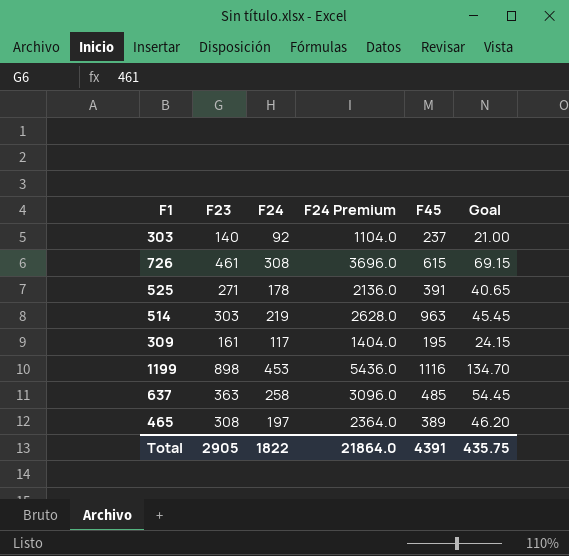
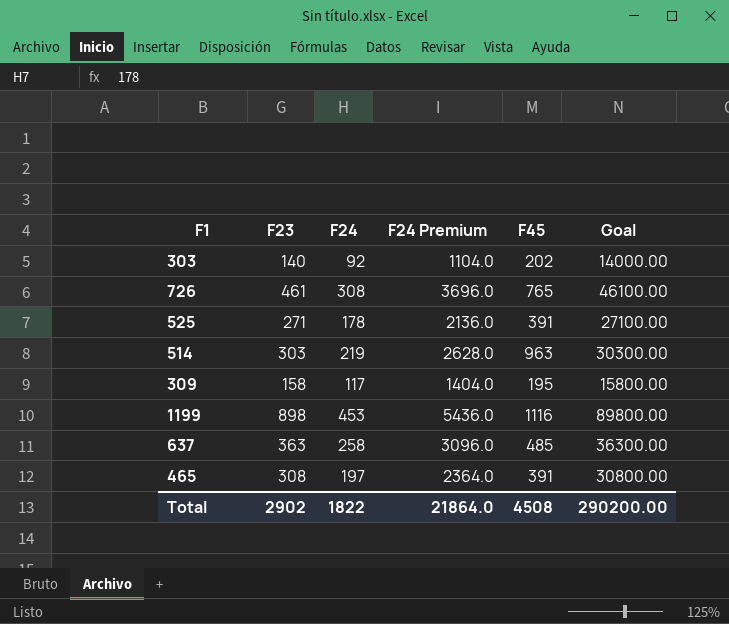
column Goal | formula: [F23] * 0.15 -> [F23] * 100
303 | F45: 237 -> 202
726 | F45: 615 -> 765
309 | F23: 161 -> 158
465 | F45: 389 -> 391
Total | F23: 2905 -> 2902
Total | F45: 4391 -> 4508
Total | Goal: 435.75 -> 290200.00

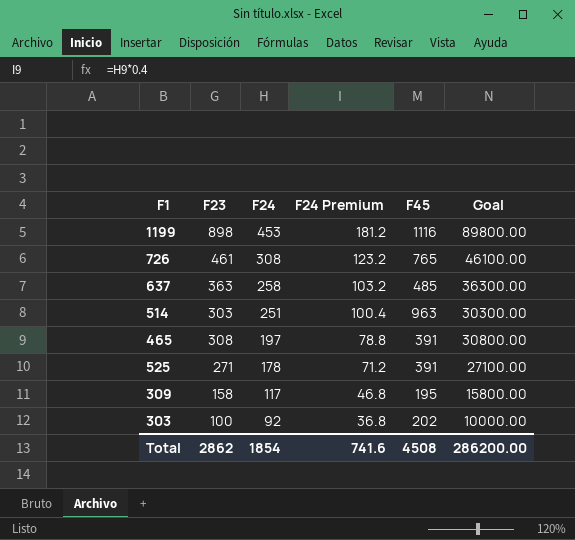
row order: none -> F24 descending
column F24 Premium | formula: [F24] * 12 -> [F24] * 0.4
514 | F24: 219 -> 251
303 | F23: 140 -> 100
303 | Goal: 14000.00 -> 10000.00
Total | F23: 2902 -> 2862
Total | F24: 1822 -> 1854
Total | F24 Premium: 21864.0 -> 741.6
Total | Goal: 290200.00 -> 286200.00

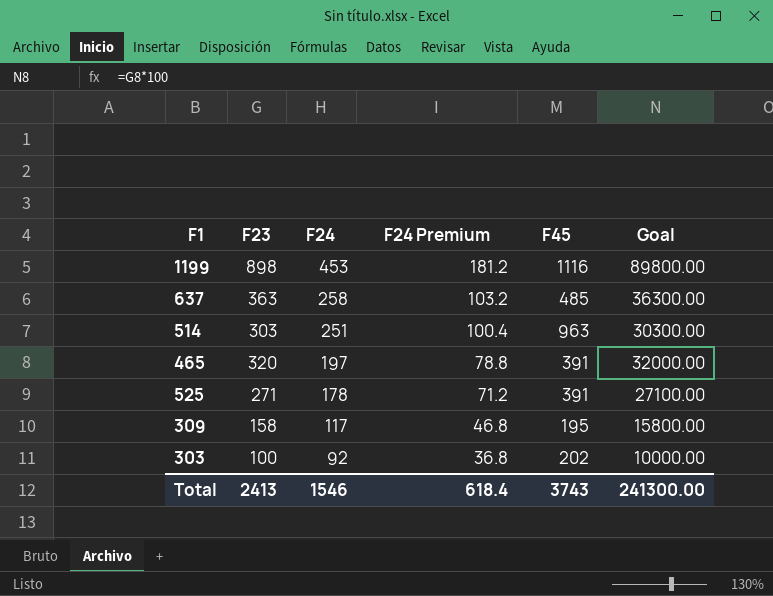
row 726: 461 | 308 | 123.2 | 765 | 46100.00 -> none
465 | F23: 308 -> 320
465 | Goal: 30800.00 -> 32000.00
Total | F23: 2862 -> 2413
Total | F24: 1854 -> 1546
Total | F24 Premium: 741.6 -> 618.4
Total | F45: 4508 -> 3743
Total | Goal: 286200.00 -> 241300.00

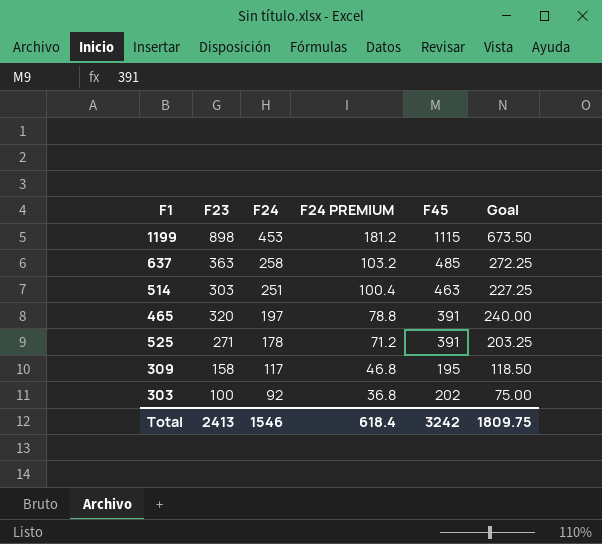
column name: F24 Premium -> F24 PREMIUM
column Goal | formula: [F23] * 100 -> [F23] * 0.75
1199 | F45: 1116 -> 1115
514 | F45: 963 -> 463
Total | F45: 3743 -> 3242
Total | Goal: 241300.00 -> 1809.75

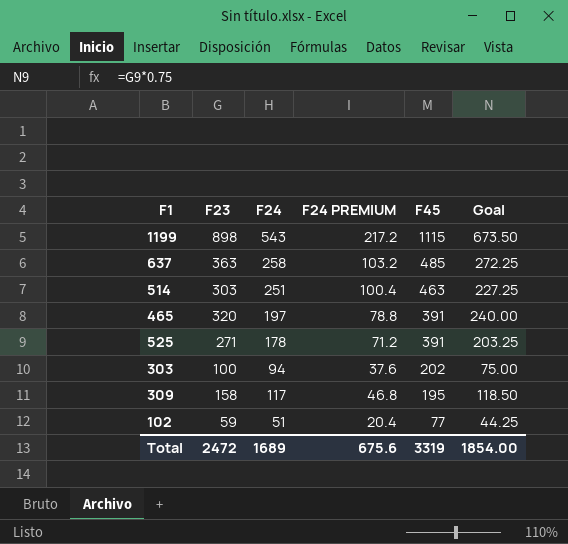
row order: F24 descending -> F45 descending
1199 | F24: 453 -> 543
1199 | F24 PREMIUM: 181.2 -> 217.2
303 | F24: 92 -> 94
303 | F24 PREMIUM: 36.8 -> 37.6
row 102: none -> 59 | 51 | 20.4 | 77 | 44.25
Total | F23: 2413 -> 2472
Total | F24: 1546 -> 1689
Total | F24 PREMIUM: 618.4 -> 675.6
Total | F45: 3242 -> 3319
Total | Goal: 1809.75 -> 1854.00

